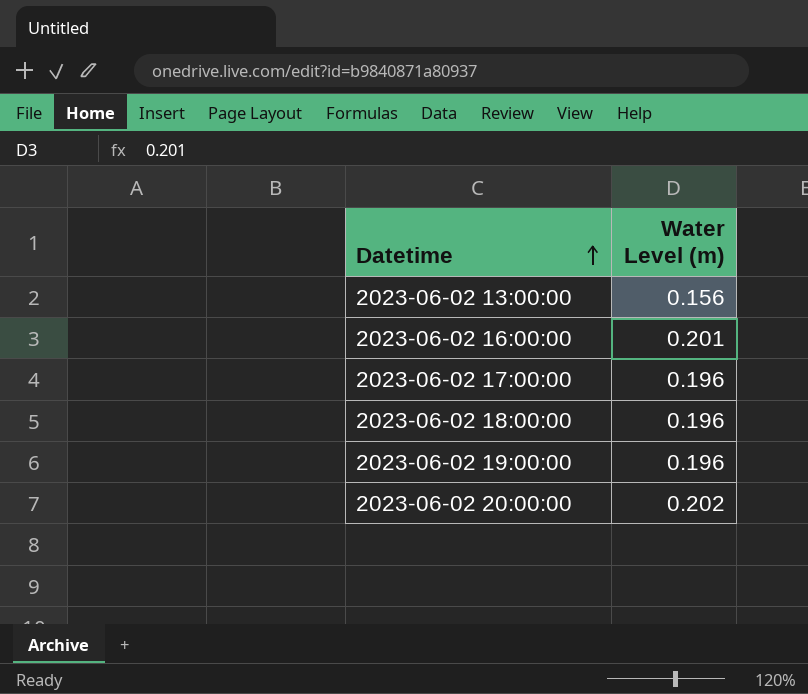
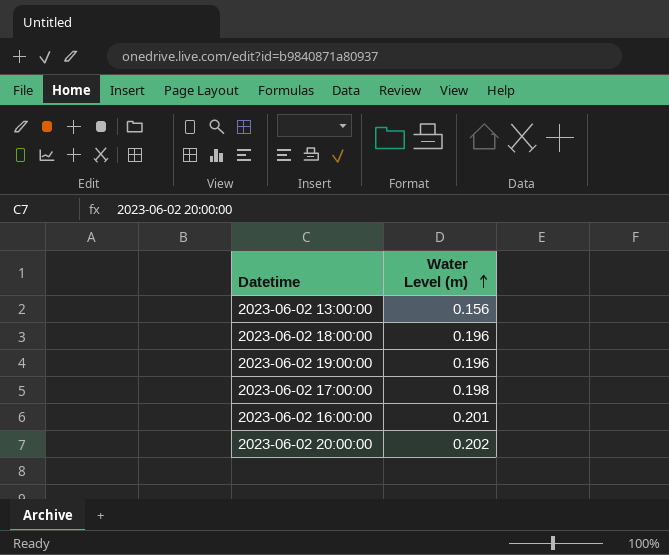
row order: Datetime ascending -> Water Level (m) ascending
2023-06-02 17:00:00 | Water Level (m): 0.196 -> 0.198

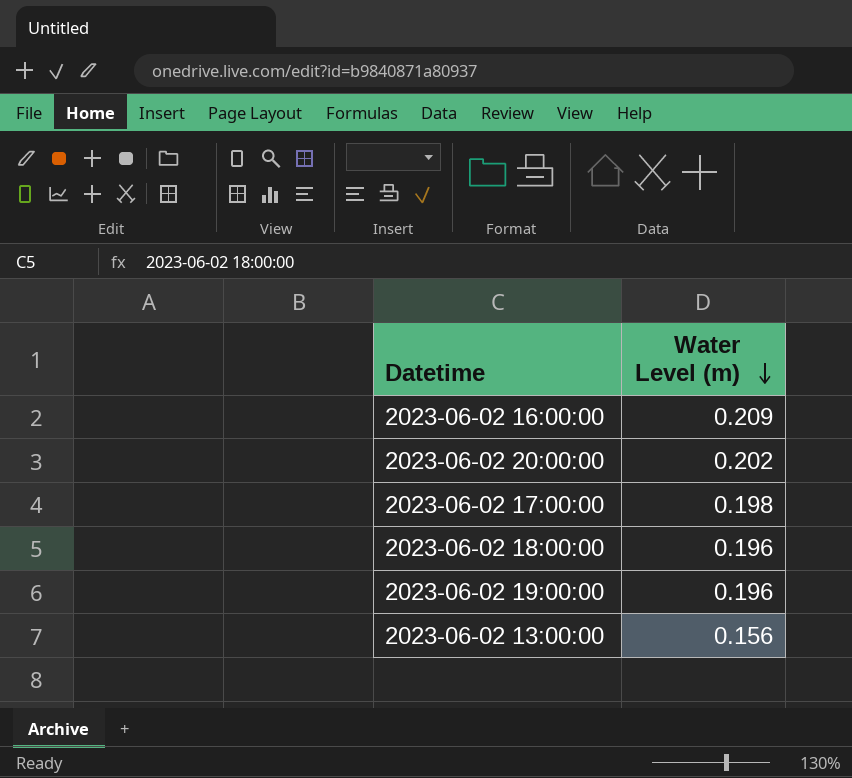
row order: Water Level (m) ascending -> Water Level (m) descending
2023-06-02 16:00:00 | Water Level (m): 0.201 -> 0.209

